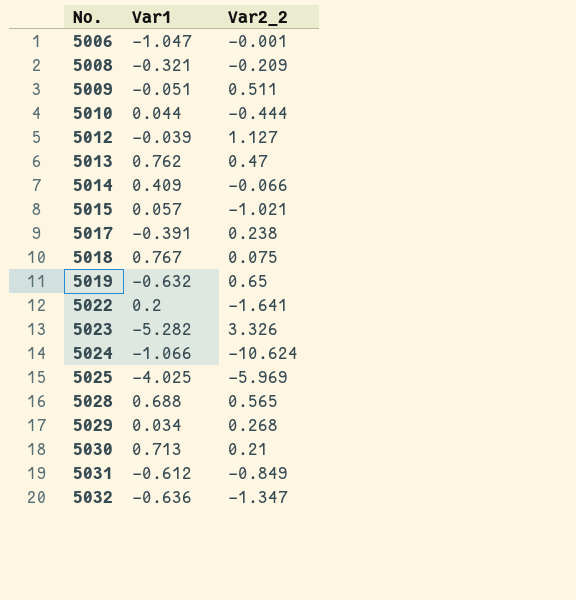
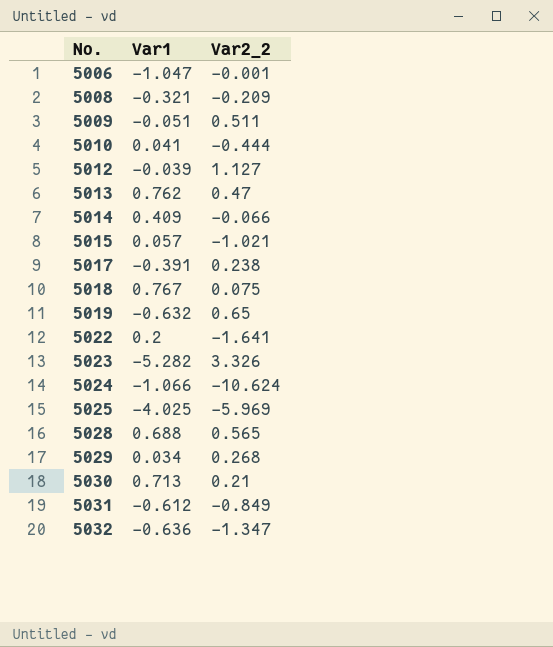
5010 | Var1: 0.044 -> 0.041

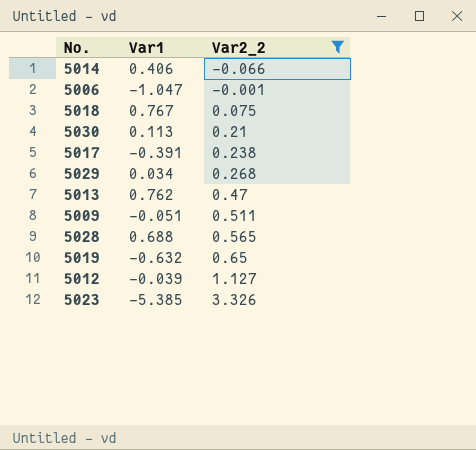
filter: none -> Var2_2 >= -0.066
row order: No. ascending -> Var2_2 ascending
5014 | Var1: 0.409 -> 0.406
5030 | Var1: 0.713 -> 0.113
5023 | Var1: -5.282 -> -5.385

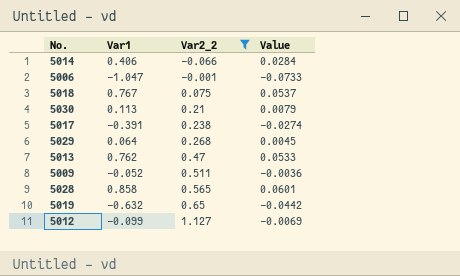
column Value | formula: none -> [Var1] * 0.07
row 5023: -5.385 | 3.326 -> none
5029 | Var1: 0.034 -> 0.064
5009 | Var1: -0.051 -> -0.052
5028 | Var1: 0.688 -> 0.858
5012 | Var1: -0.039 -> -0.099

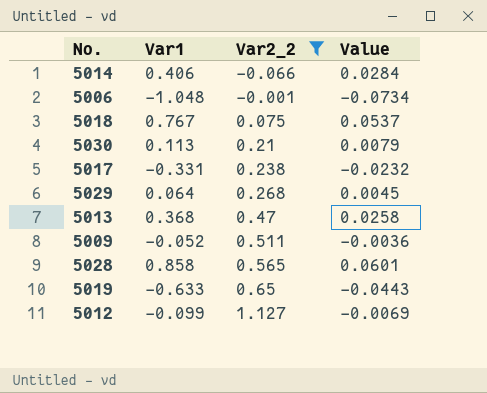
5006 | Var1: -1.047 -> -1.048
5006 | Value: -0.0733 -> -0.0734
5017 | Var1: -0.391 -> -0.331
5017 | Value: -0.0274 -> -0.0232
5013 | Var1: 0.762 -> 0.368
5013 | Value: 0.0533 -> 0.0258
5019 | Var1: -0.632 -> -0.633
5019 | Value: -0.0442 -> -0.0443

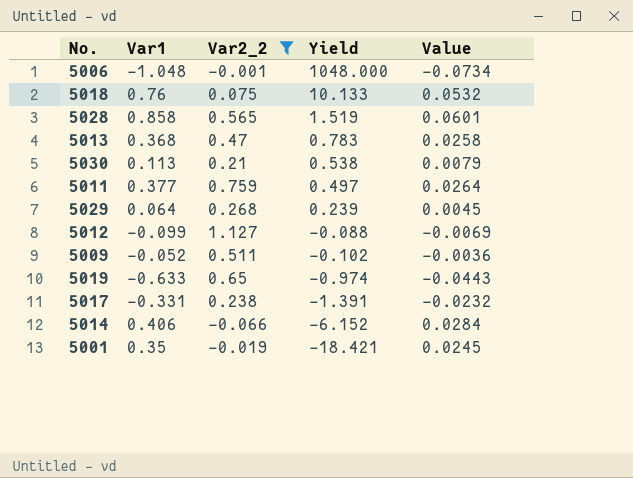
row order: Var2_2 ascending -> Yield descending
column Yield | formula: none -> [Var1] / [Var2_2]
5018 | Var1: 0.767 -> 0.76
5018 | Value: 0.0537 -> 0.0532
row 5011: none -> 0.377 | 0.759 | 0.497 | 0.0264
row 5001: none -> 0.35 | -0.019 | -18.421 | 0.0245

